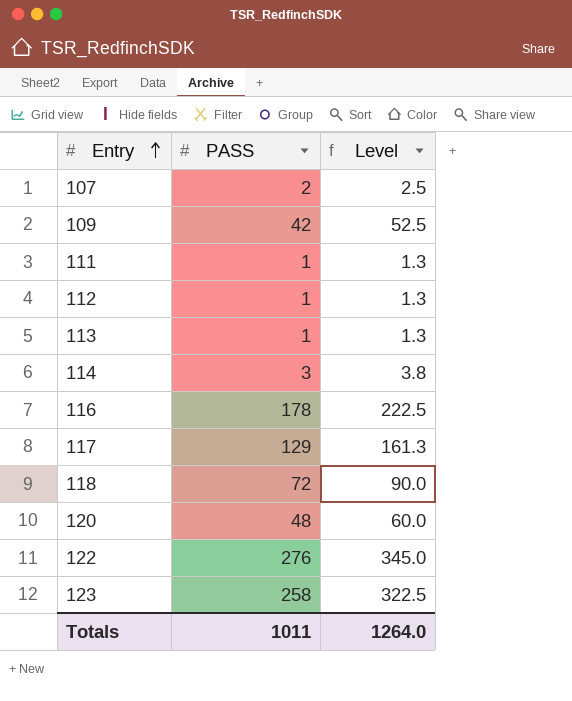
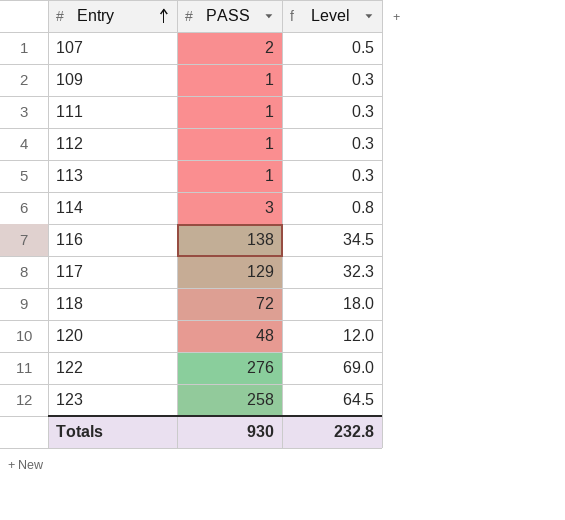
column Level | formula: [PASS] * 1.25 -> [PASS] * 0.25
109 | PASS: 42 -> 1
116 | PASS: 178 -> 138
Totals | PASS: 1011 -> 930
Totals | Level: 1264.0 -> 232.8

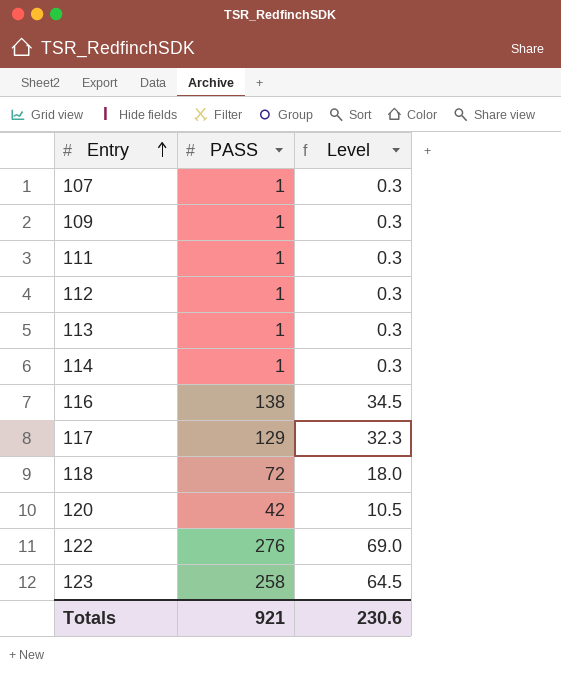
107 | PASS: 2 -> 1
107 | Level: 0.5 -> 0.3
114 | PASS: 3 -> 1
114 | Level: 0.8 -> 0.3
120 | PASS: 48 -> 42
120 | Level: 12.0 -> 10.5
Totals | PASS: 930 -> 921
Totals | Level: 232.8 -> 230.6

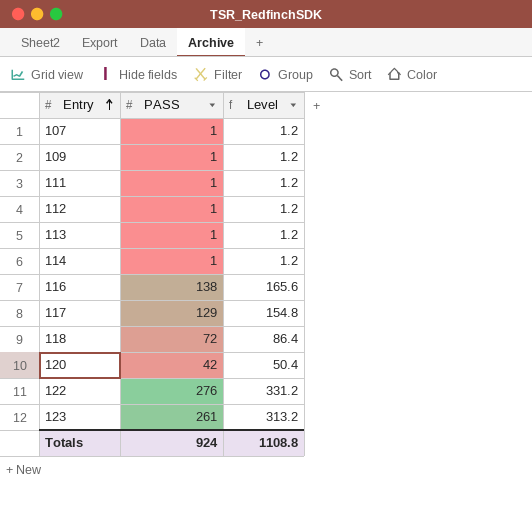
column Level | formula: [PASS] * 0.25 -> [PASS] * 1.2
123 | PASS: 258 -> 261
Totals | PASS: 921 -> 924
Totals | Level: 230.6 -> 1108.8

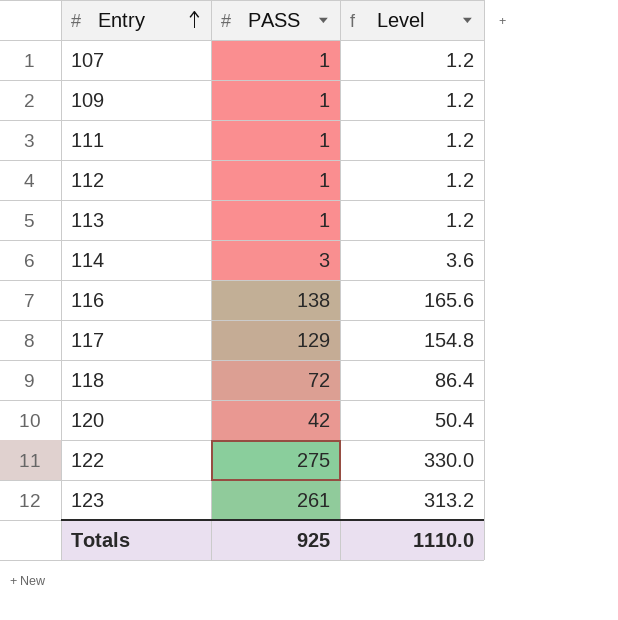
114 | PASS: 1 -> 3
114 | Level: 1.2 -> 3.6
122 | PASS: 276 -> 275
122 | Level: 331.2 -> 330.0
Totals | PASS: 924 -> 925
Totals | Level: 1108.8 -> 1110.0

